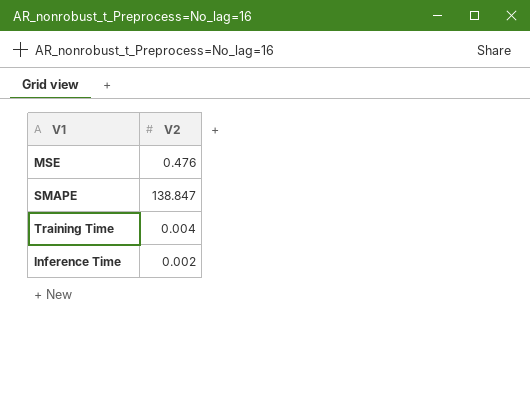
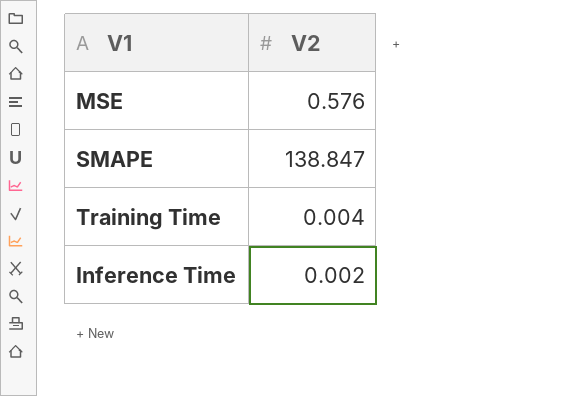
MSE | V2: 0.476 -> 0.576

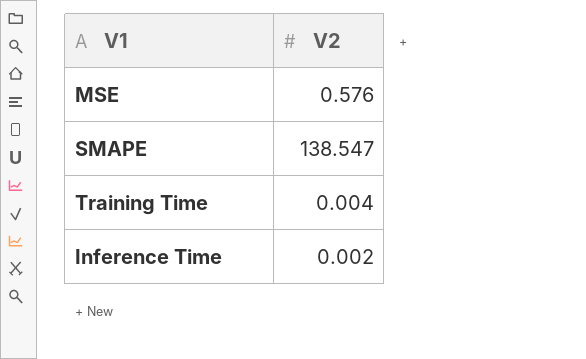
SMAPE | V2: 138.847 -> 138.547

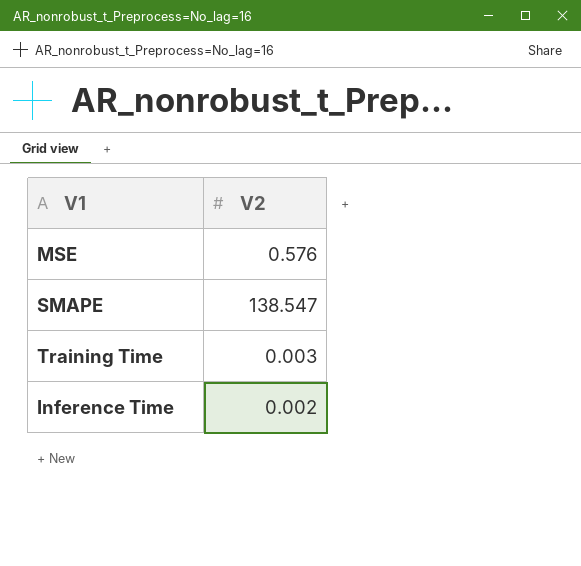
Training Time | V2: 0.004 -> 0.003

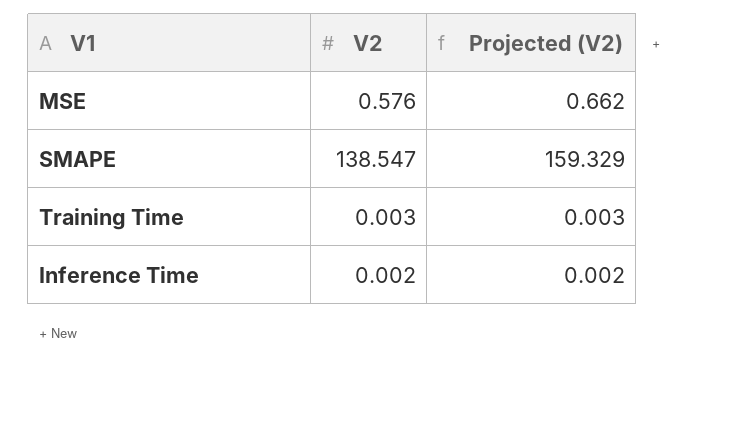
column Projected (V2) | formula: none -> [V2] * 1.15

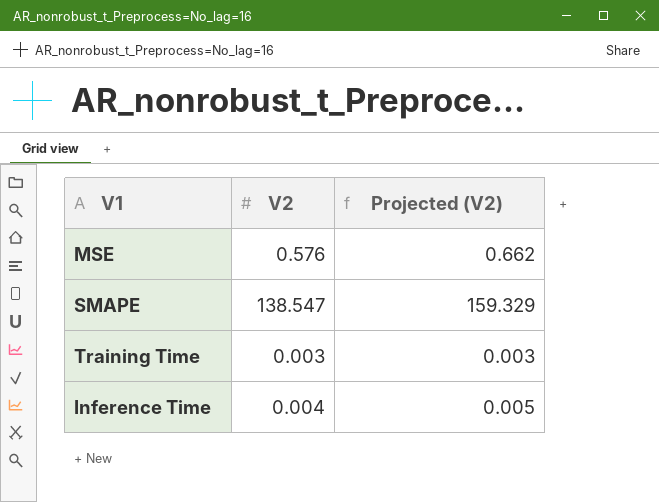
Inference Time | V2: 0.002 -> 0.004
Inference Time | Projected (V2): 0.002 -> 0.005

